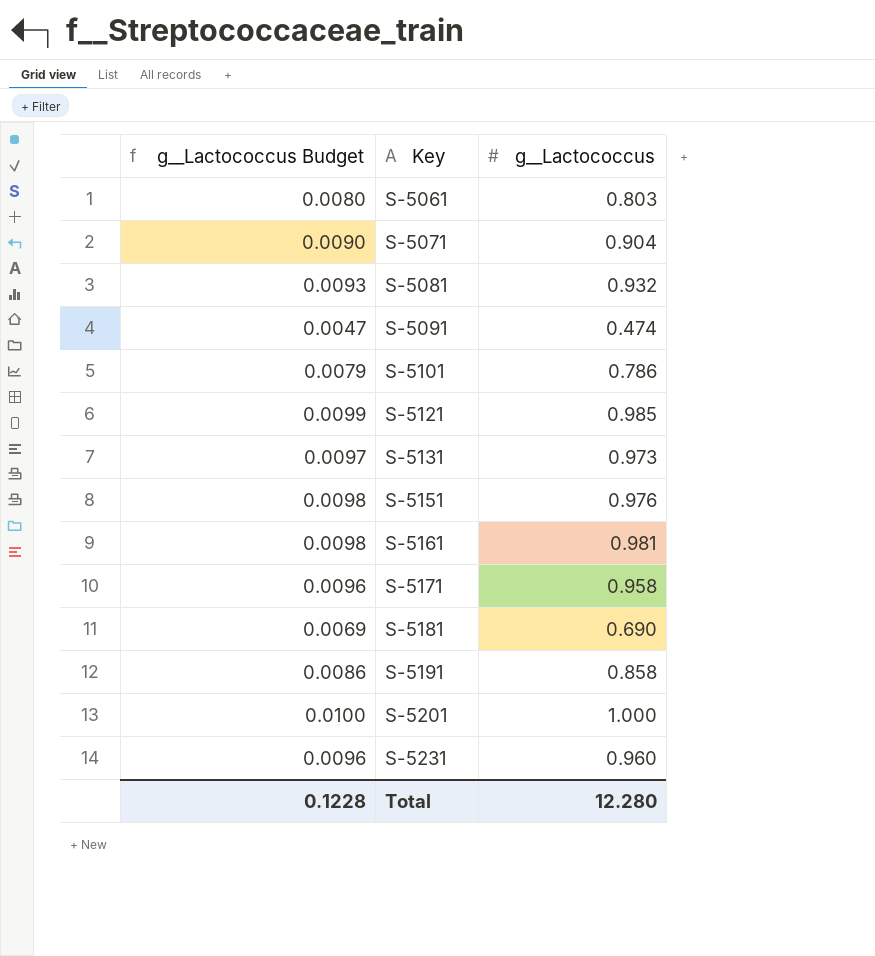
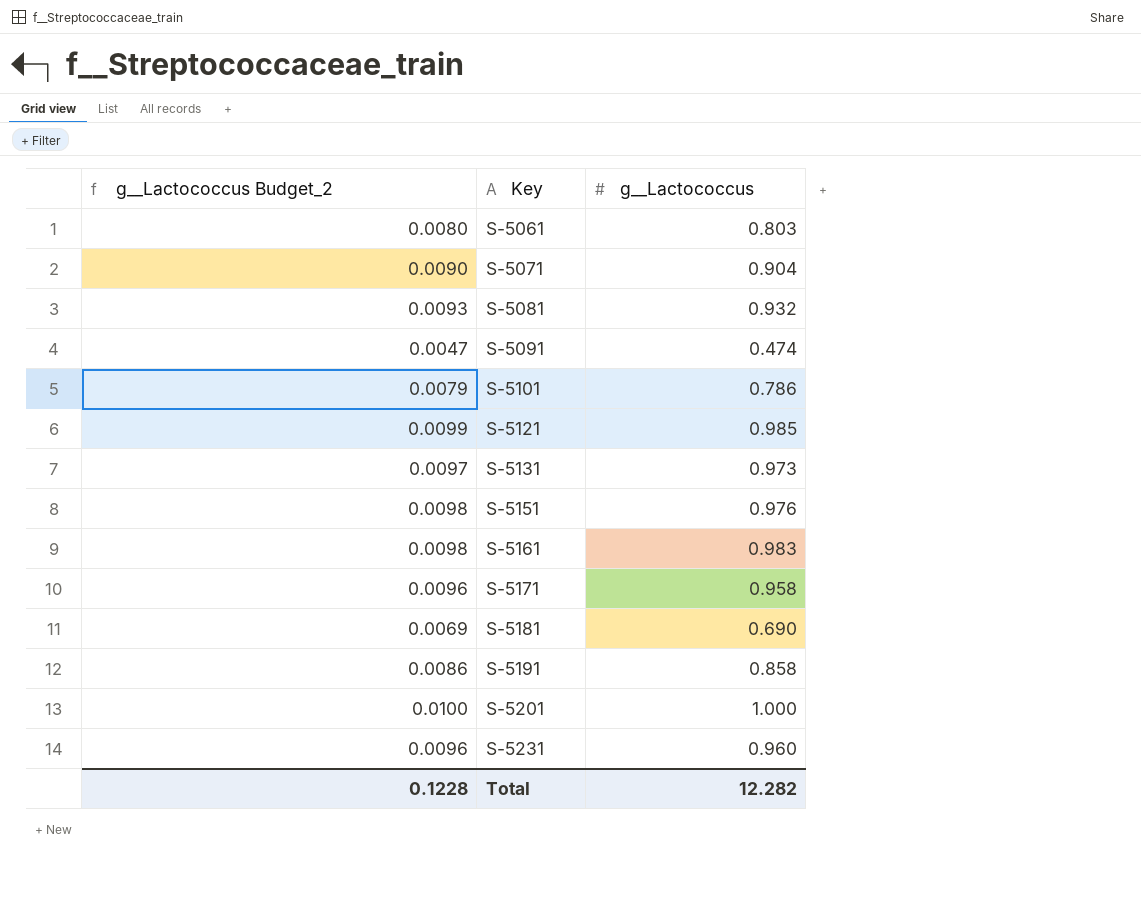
column name: g__Lactococcus Budget -> g__Lactococcus Budget_2
S-5161 | g__Lactococcus: 0.981 -> 0.983
Total | g__Lactococcus: 12.280 -> 12.282

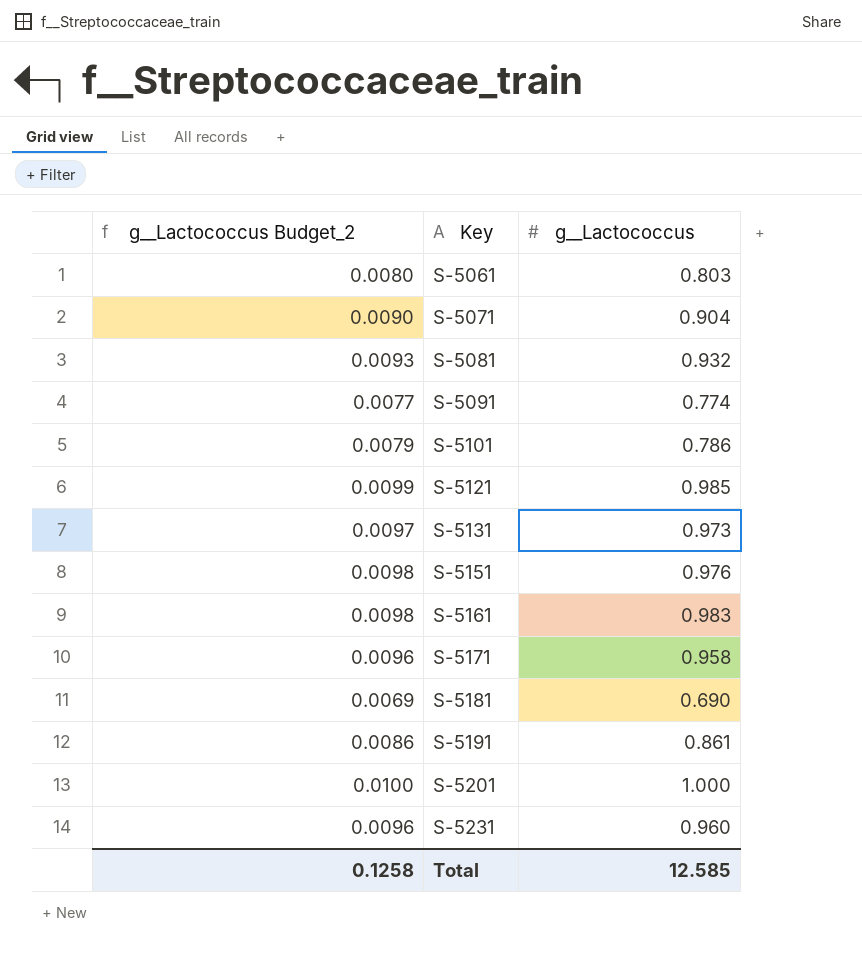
S-5091 | g__Lactococcus Budget_2: 0.0047 -> 0.0077
S-5091 | g__Lactococcus: 0.474 -> 0.774
S-5191 | g__Lactococcus: 0.858 -> 0.861
Total | g__Lactococcus Budget_2: 0.1228 -> 0.1258
Total | g__Lactococcus: 12.282 -> 12.585

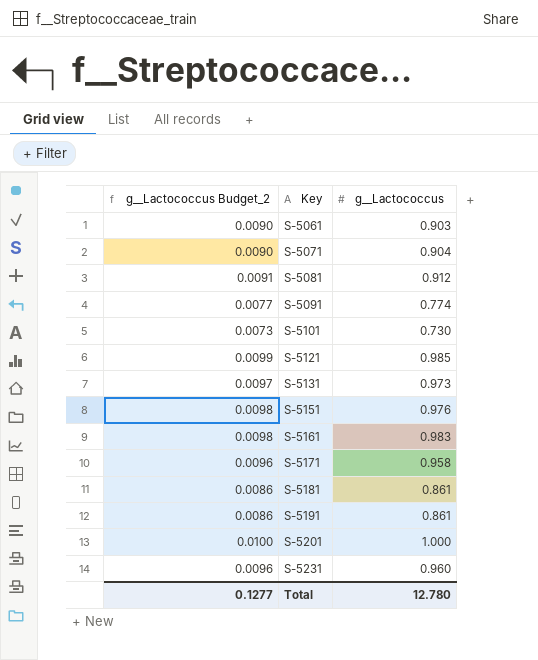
S-5061 | g__Lactococcus Budget_2: 0.0080 -> 0.0090
S-5061 | g__Lactococcus: 0.803 -> 0.903
S-5081 | g__Lactococcus Budget_2: 0.0093 -> 0.0091
S-5081 | g__Lactococcus: 0.932 -> 0.912
S-5101 | g__Lactococcus Budget_2: 0.0079 -> 0.0073
S-5101 | g__Lactococcus: 0.786 -> 0.730
S-5181 | g__Lactococcus Budget_2: 0.0069 -> 0.0086
S-5181 | g__Lactococcus: 0.690 -> 0.861
Total | g__Lactococcus Budget_2: 0.1258 -> 0.1277
Total | g__Lactococcus: 12.585 -> 12.780

